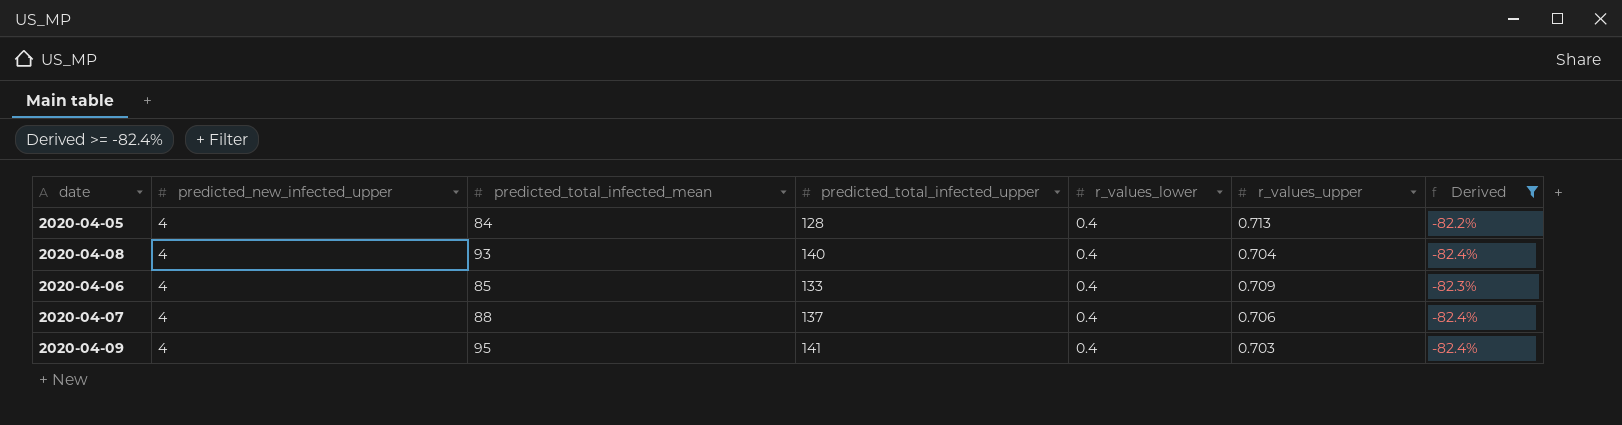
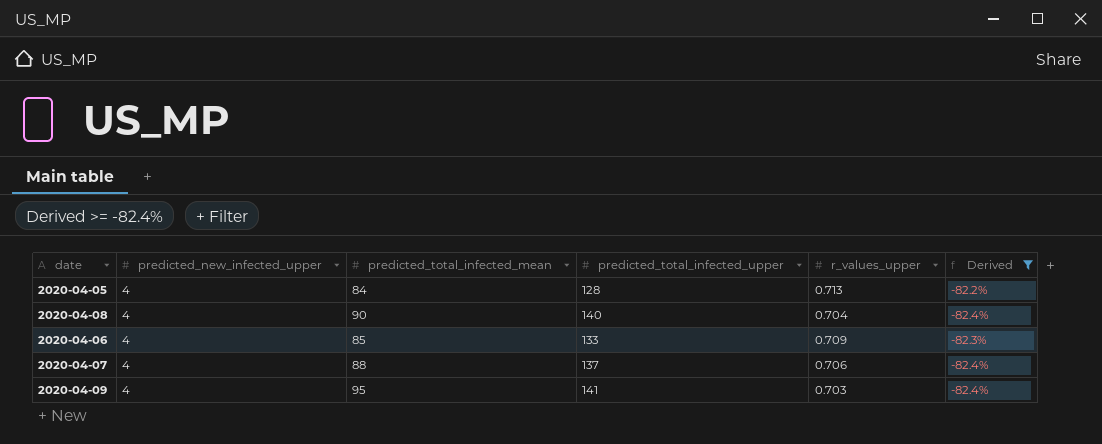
column r_values_lower | position: 5 -> none
2020-04-08 | predicted_total_infected_mean: 93 -> 90

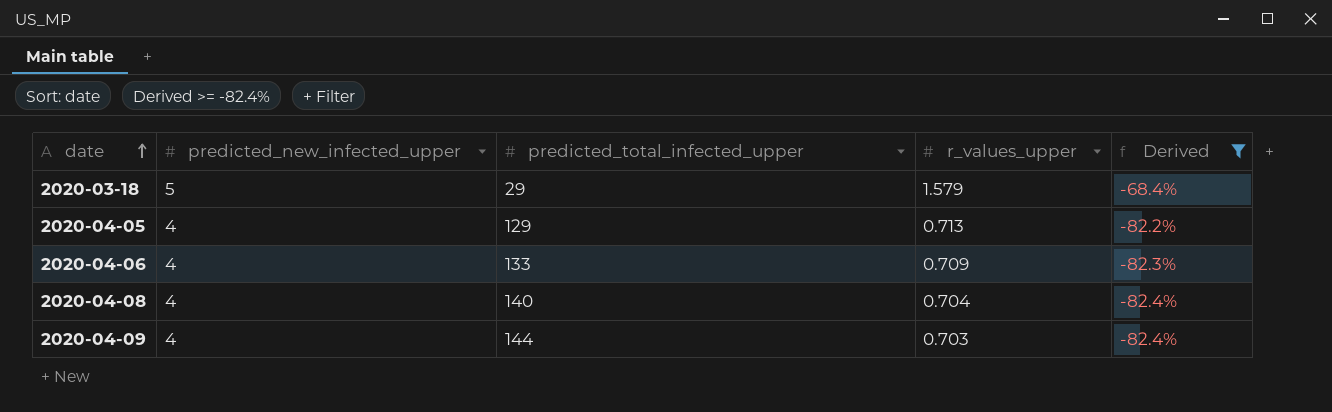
row order: none -> date ascending
column predicted_total_infected_mean | position: 3 -> none
row 2020-04-07: 4 | 88 | 137 | 0.706 | -82.4% -> none
row 2020-03-18: none -> 5 | 29 | 1.579 | -68.4%
2020-04-05 | predicted_total_infected_upper: 128 -> 129
2020-04-09 | predicted_total_infected_upper: 141 -> 144

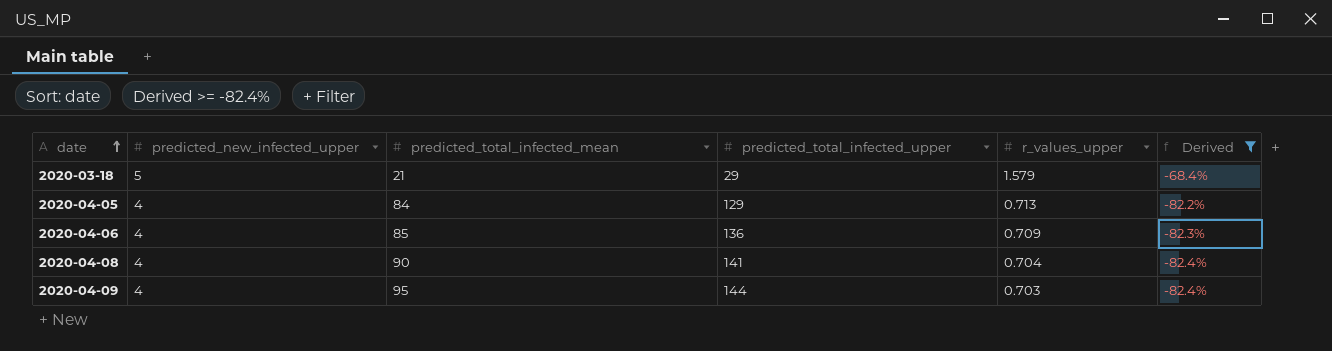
column predicted_total_infected_mean | position: none -> 3
2020-04-06 | predicted_total_infected_upper: 133 -> 136
2020-04-08 | predicted_total_infected_upper: 140 -> 141

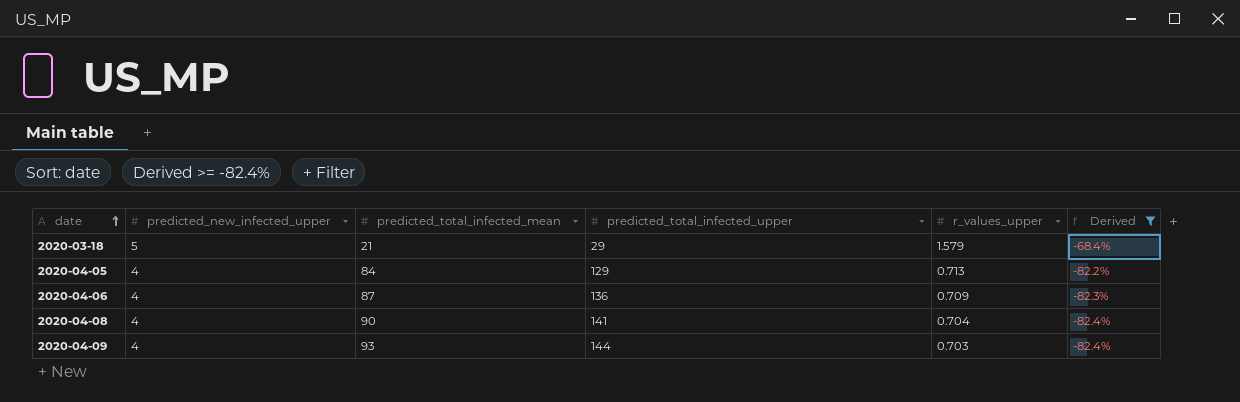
2020-04-06 | predicted_total_infected_mean: 85 -> 87
2020-04-09 | predicted_total_infected_mean: 95 -> 93

